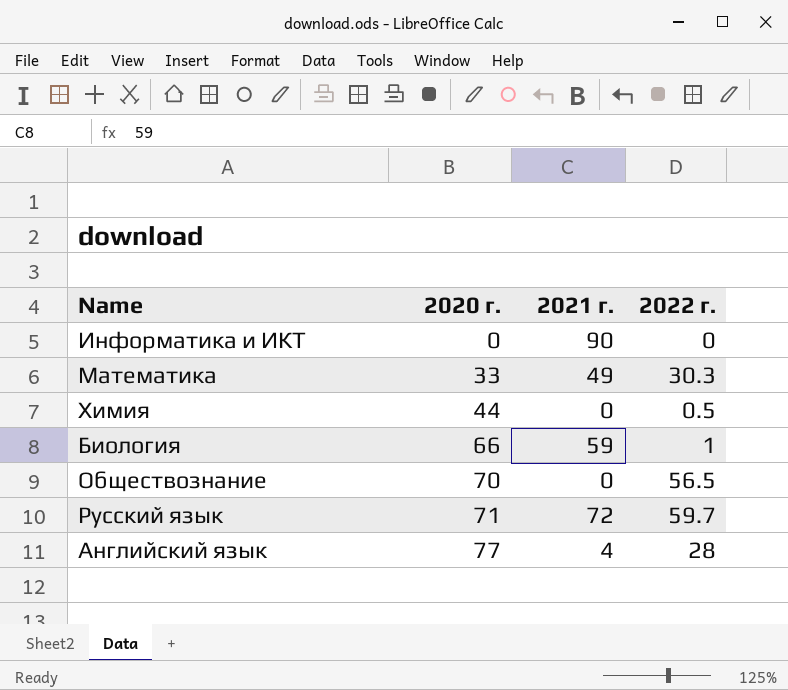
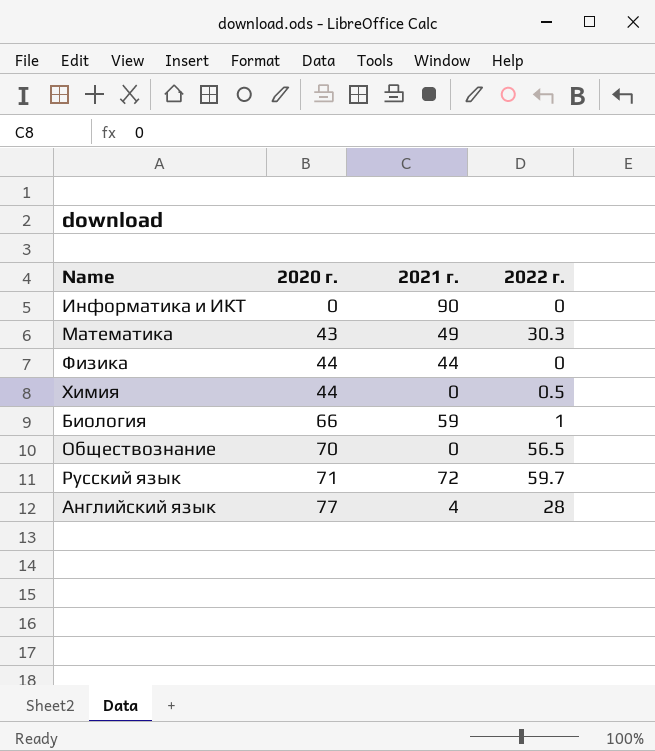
Математика | 2020 г.: 33 -> 43
row Физика: none -> 44 | 44 | 0

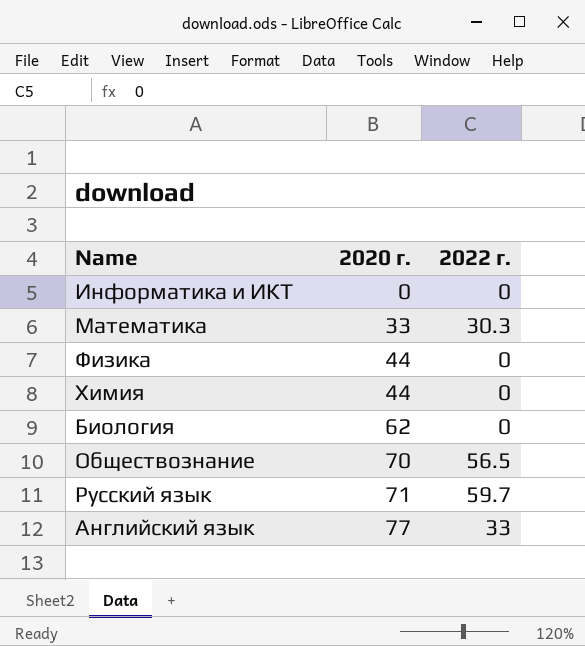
column 2021 г. | position: 3 -> none
Математика | 2020 г.: 43 -> 33
Химия | 2022 г.: 0.5 -> 0
Биология | 2020 г.: 66 -> 62
Биология | 2022 г.: 1 -> 0
Английский язык | 2022 г.: 28 -> 33

